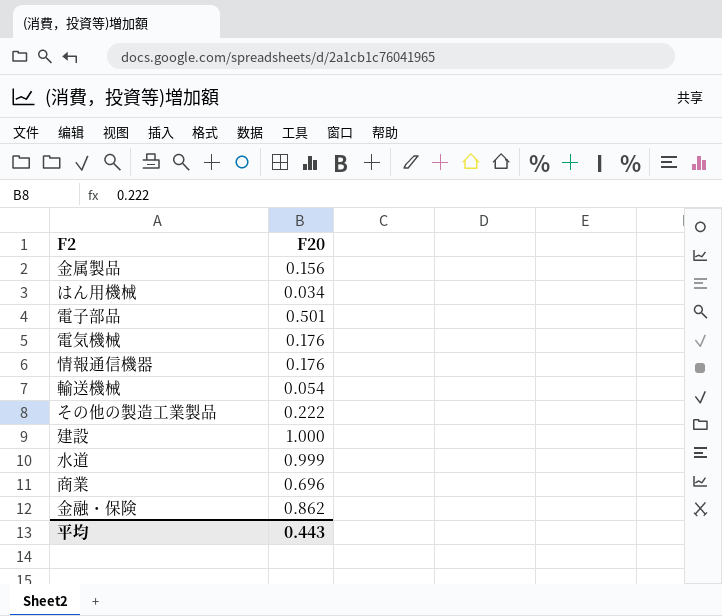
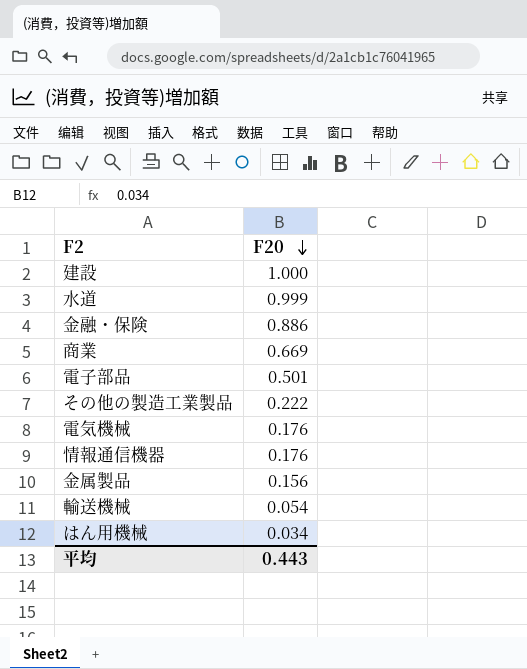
row order: none -> F20 descending
金融・保険 | F20: 0.862 -> 0.886
商業 | F20: 0.696 -> 0.669

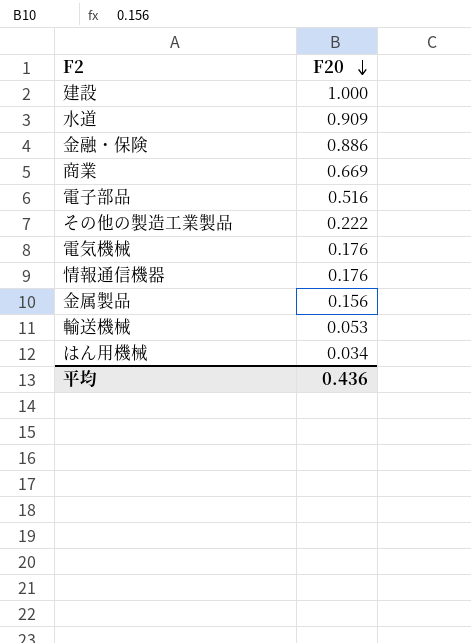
水道 | F20: 0.999 -> 0.909
電子部品 | F20: 0.501 -> 0.516
輸送機械 | F20: 0.054 -> 0.053
平均 | F20: 0.443 -> 0.436

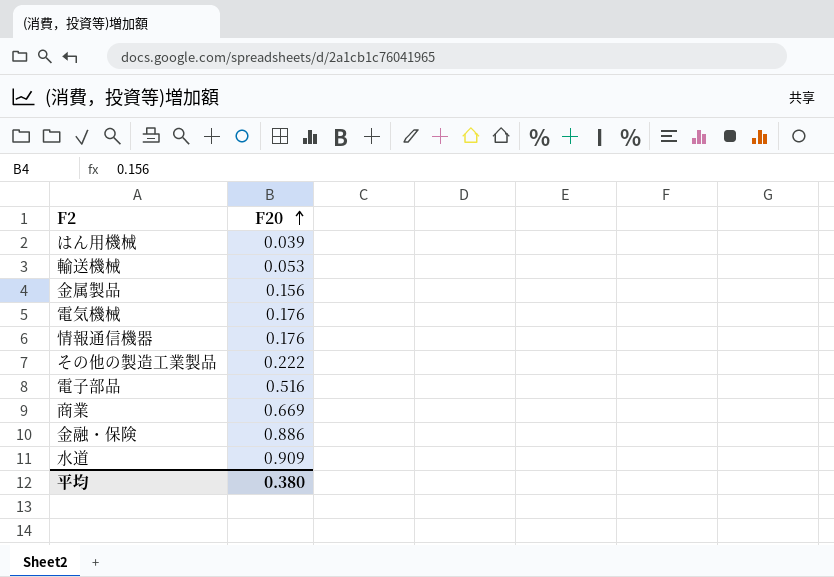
row order: F20 descending -> F20 ascending
row 建設: 1.000 -> none
はん用機械 | F20: 0.034 -> 0.039
平均 | F20: 0.436 -> 0.380

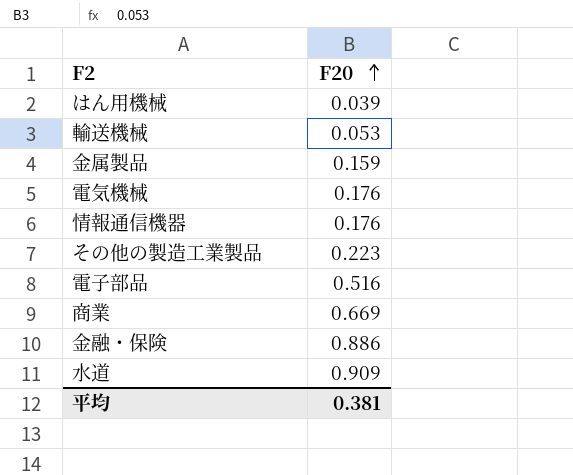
金属製品 | F20: 0.156 -> 0.159
その他の製造工業製品 | F20: 0.222 -> 0.223
平均 | F20: 0.380 -> 0.381

